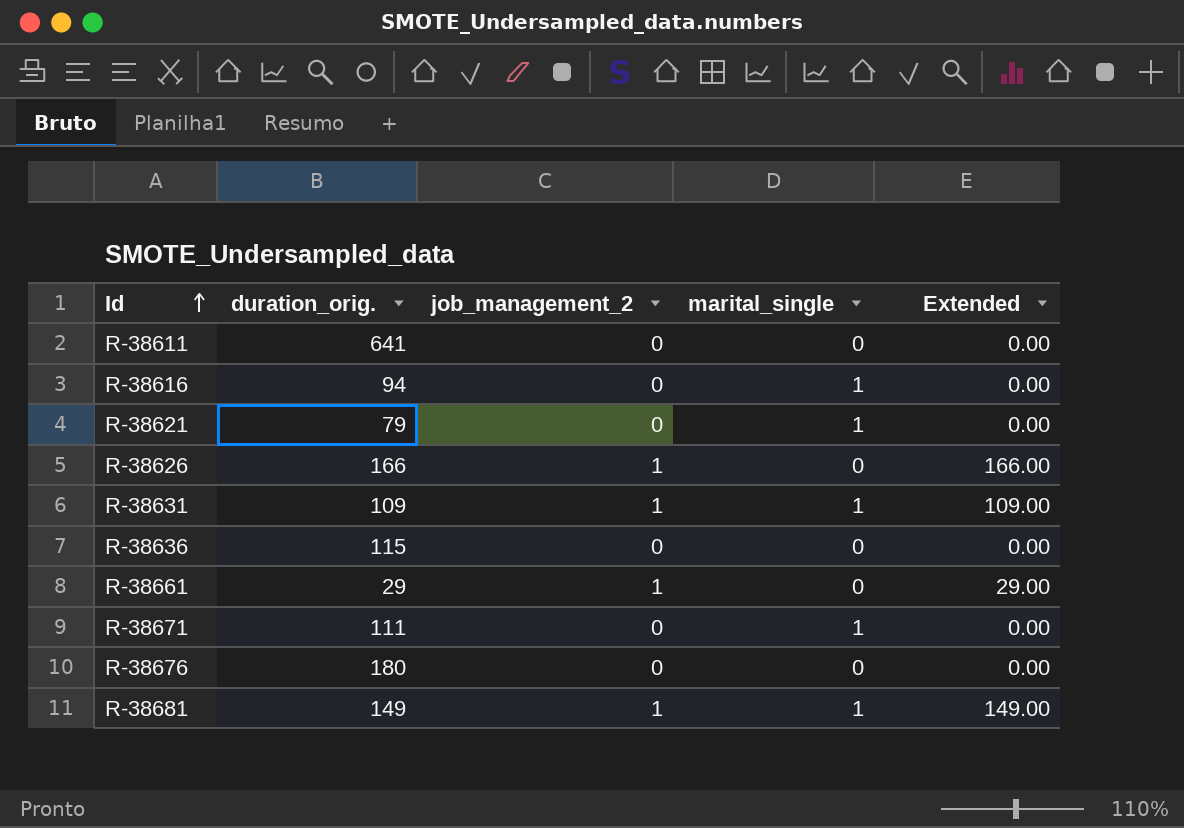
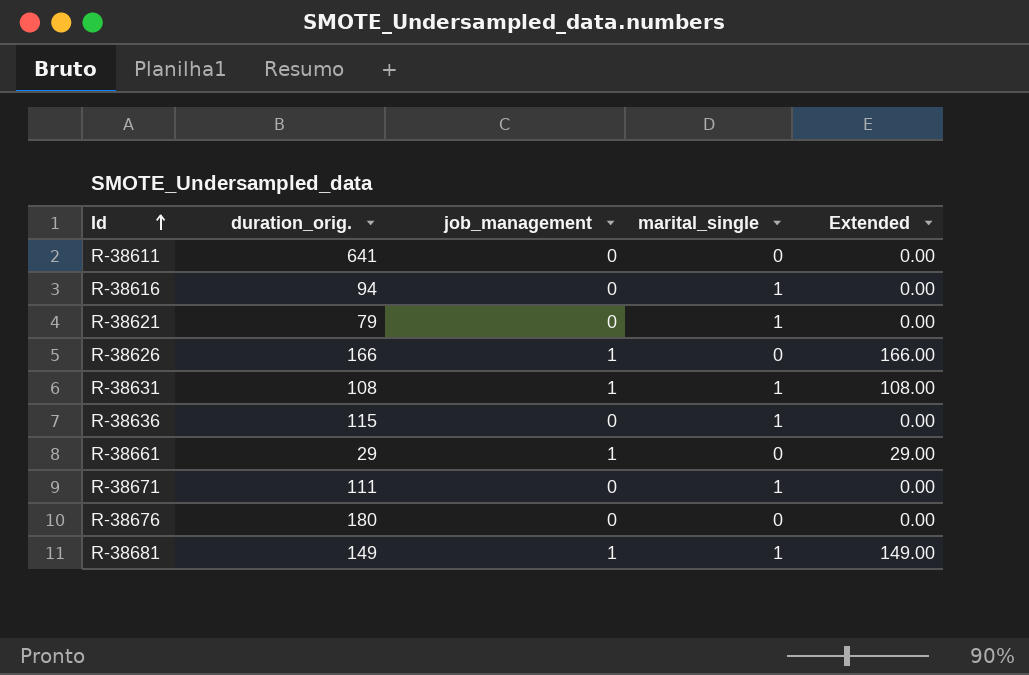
column name: job_management_2 -> job_management
R-38631 | duration_orig.: 109 -> 108
R-38631 | Extended: 109.00 -> 108.00
R-38636 | marital_single: 0 -> 1

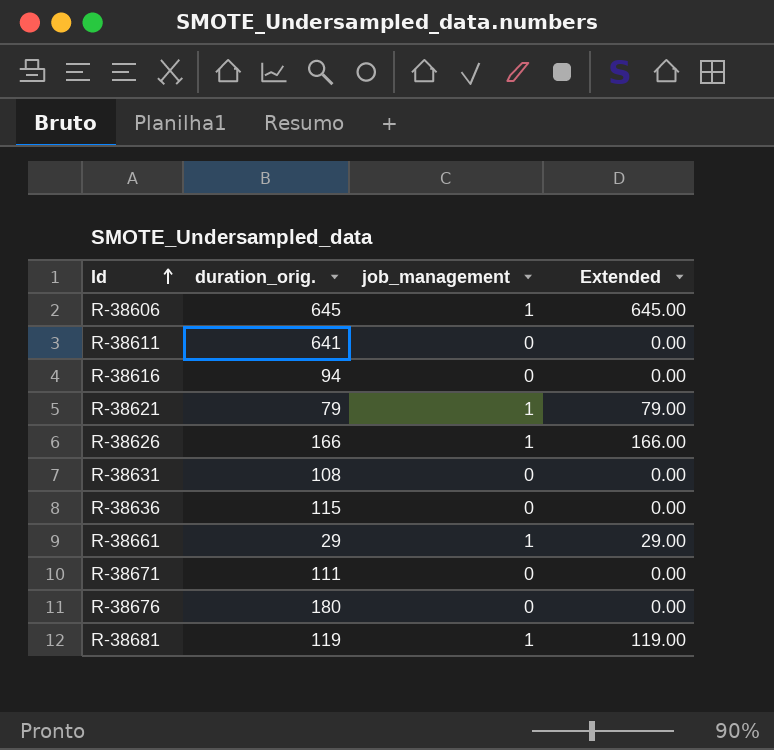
column marital_single | position: 4 -> none
row R-38606: none -> 645 | 1 | 645.00
R-38621 | job_management: 0 -> 1
R-38621 | Extended: 0.00 -> 79.00
R-38631 | job_management: 1 -> 0
R-38631 | Extended: 108.00 -> 0.00
R-38681 | duration_orig.: 149 -> 119
R-38681 | Extended: 149.00 -> 119.00

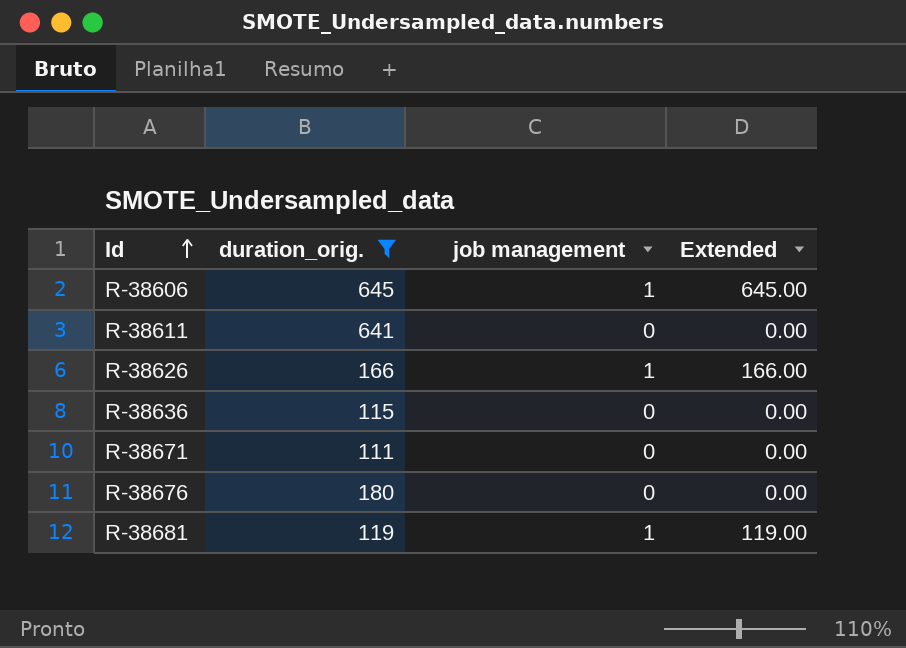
filter: none -> duration_orig. >= 111
column name: job_management -> job management

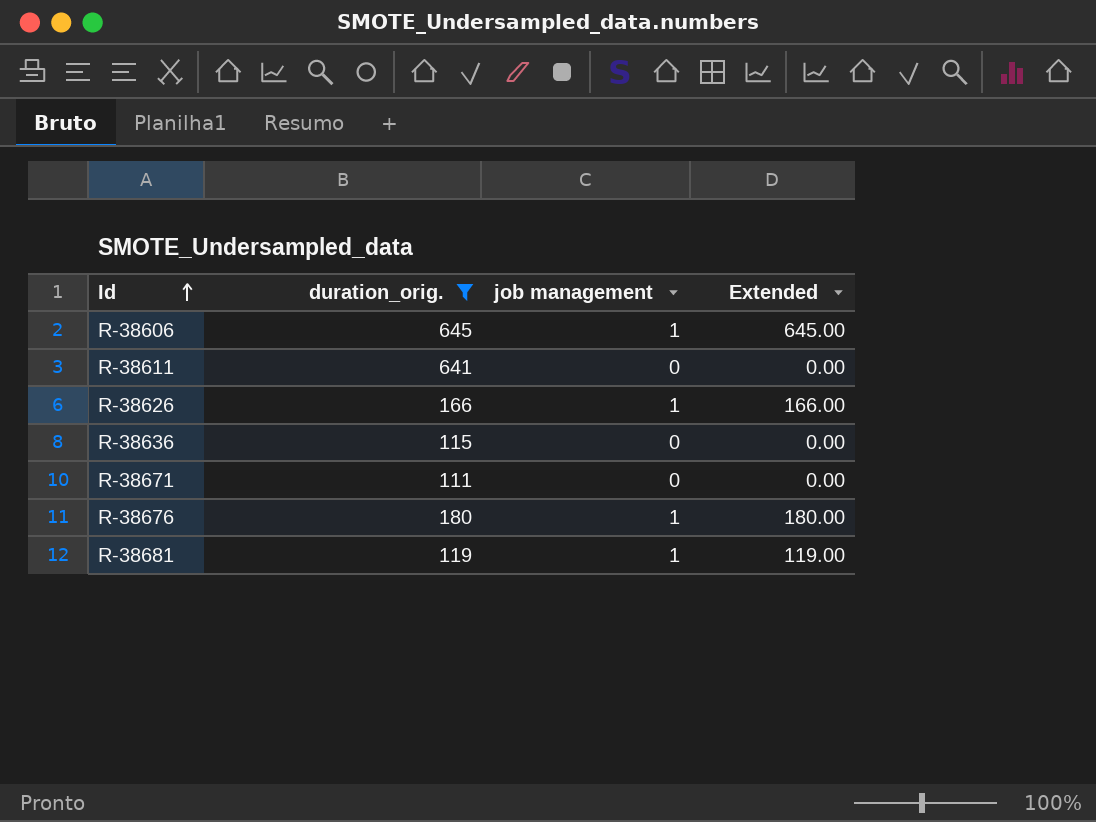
R-38676 | job management: 0 -> 1
R-38676 | Extended: 0.00 -> 180.00

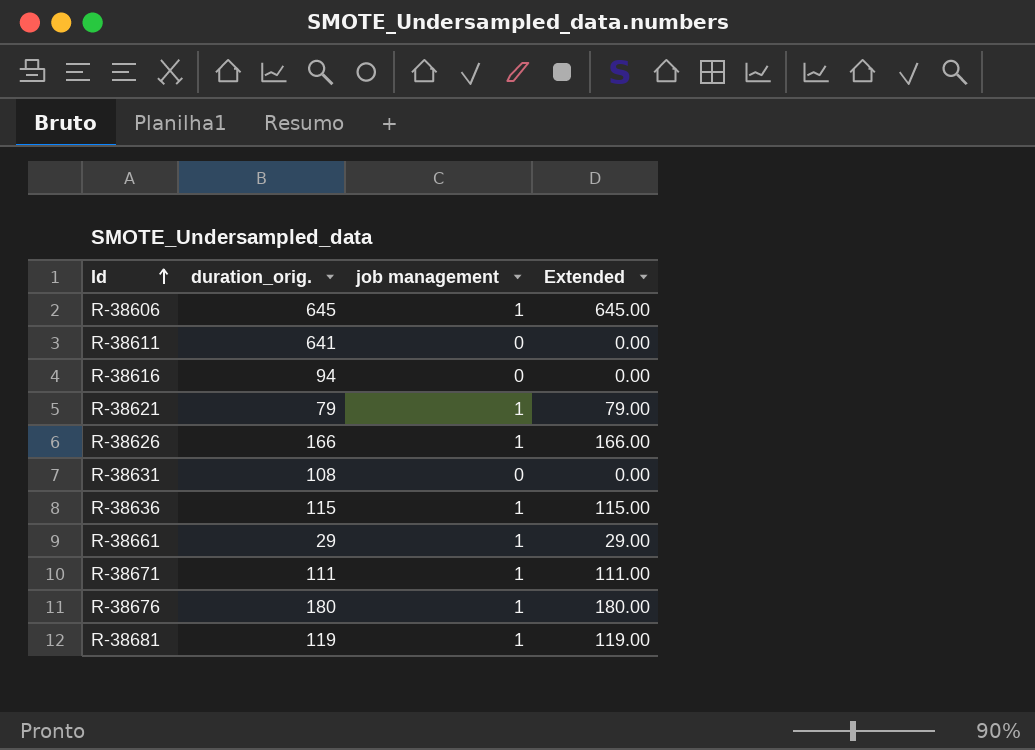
filter: duration_orig. >= 111 -> none
R-38636 | job management: 0 -> 1
R-38636 | Extended: 0.00 -> 115.00
R-38671 | job management: 0 -> 1
R-38671 | Extended: 0.00 -> 111.00

